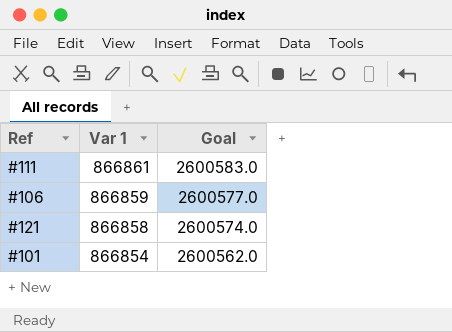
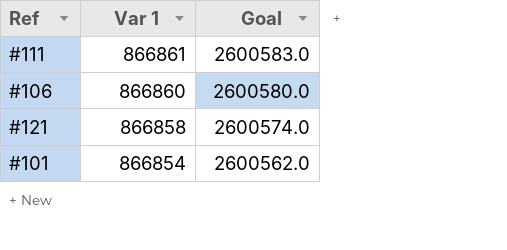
#106 | Var 1: 866859 -> 866860
#106 | Goal: 2600577.0 -> 2600580.0

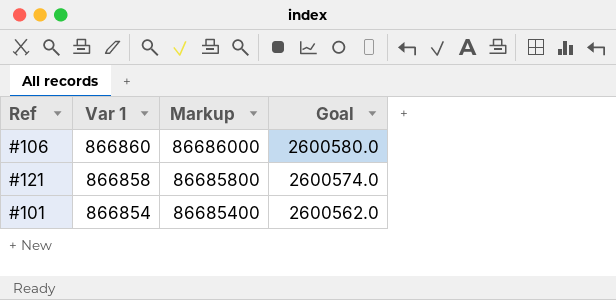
column Markup | formula: none -> [Var 1] * 100
row #111: 866861 | 2600583.0 -> none

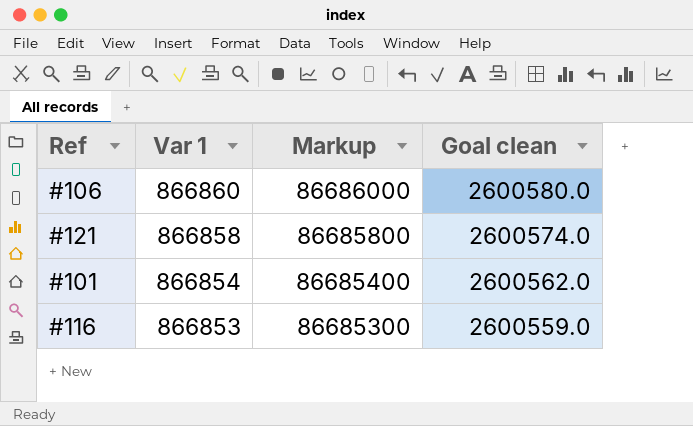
column name: Goal -> Goal clean
row #116: none -> 866853 | 86685300 | 2600559.0

